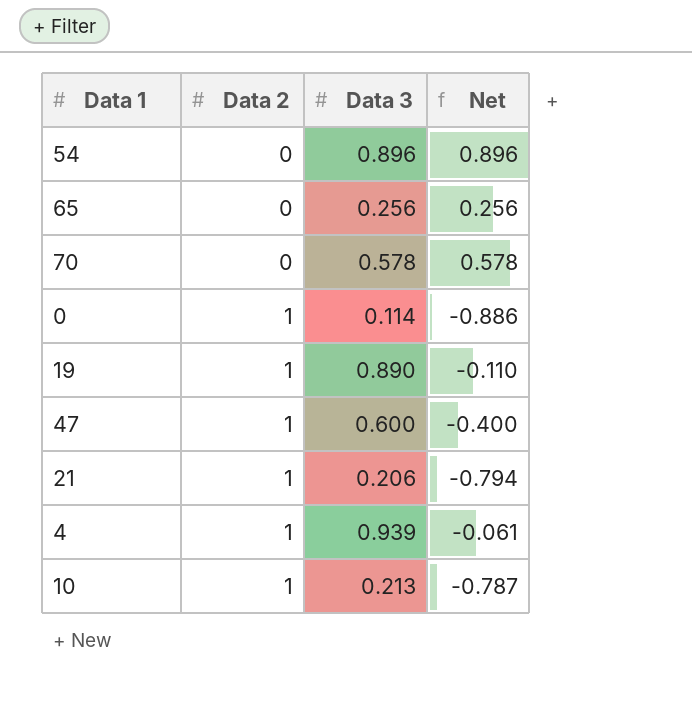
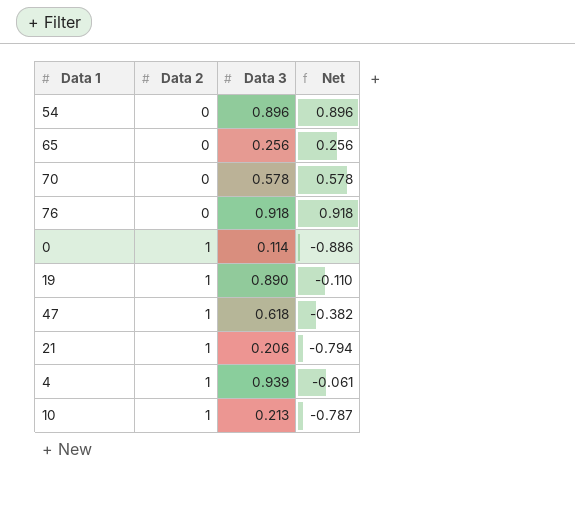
row 76: none -> 0 | 0.918 | 0.918
47 | Data 3: 0.600 -> 0.618
47 | Net: -0.400 -> -0.382

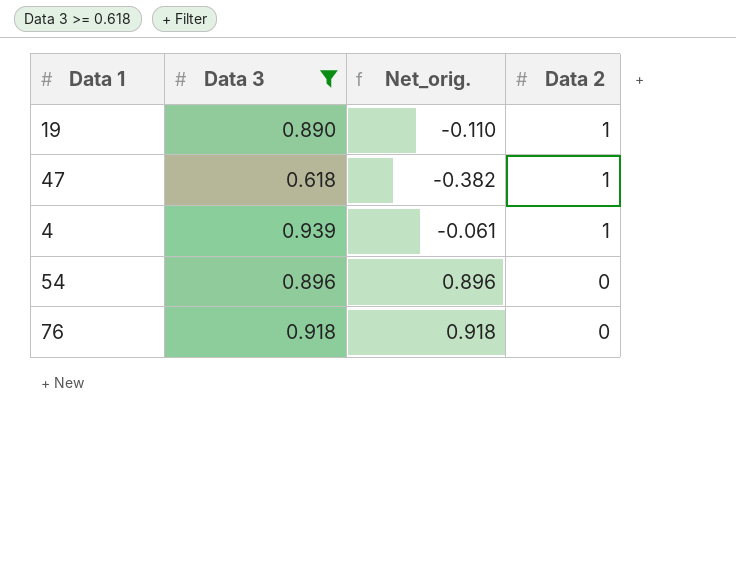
filter: none -> Data 3 >= 0.618
row order: Data 2 ascending -> Data 2 descending
column name: Net -> Net_orig.
column Data 2 | position: 2 -> 4

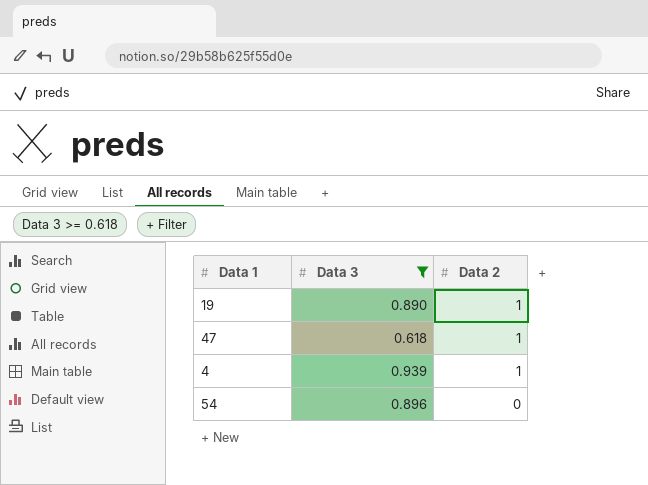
column Net_orig. | formula: [Data 3] - [Data 2] -> none
row 76: 0.918 | 0.918 | 0 -> none

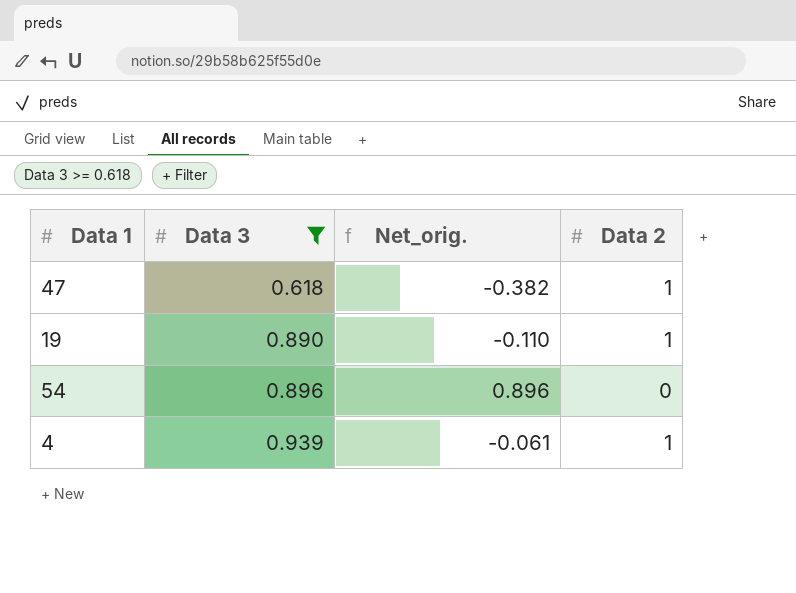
row order: Data 2 descending -> Data 3 ascending
column Net_orig. | formula: none -> [Data 3] - [Data 2]

